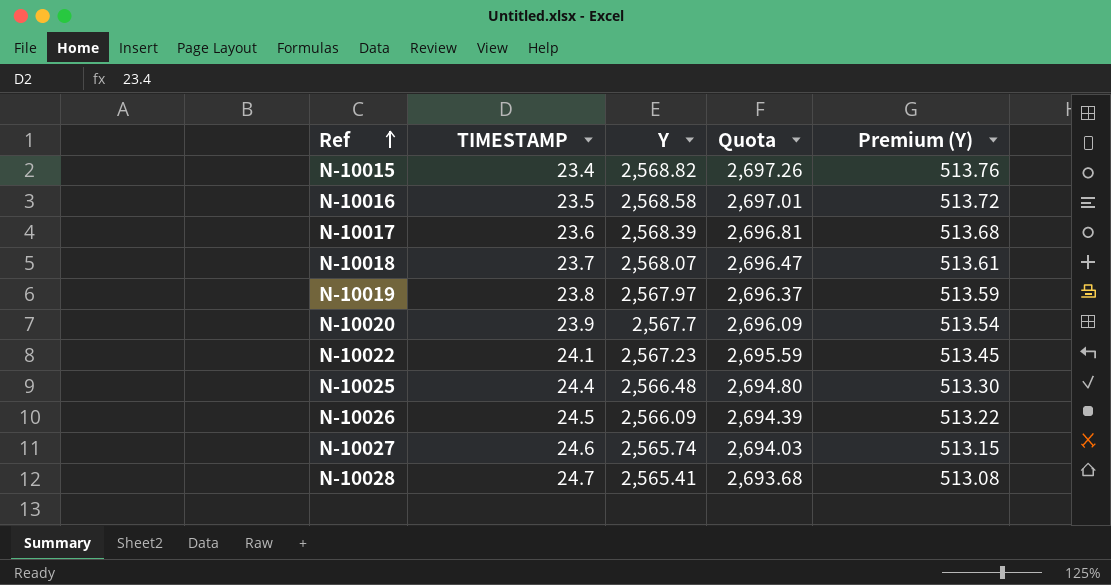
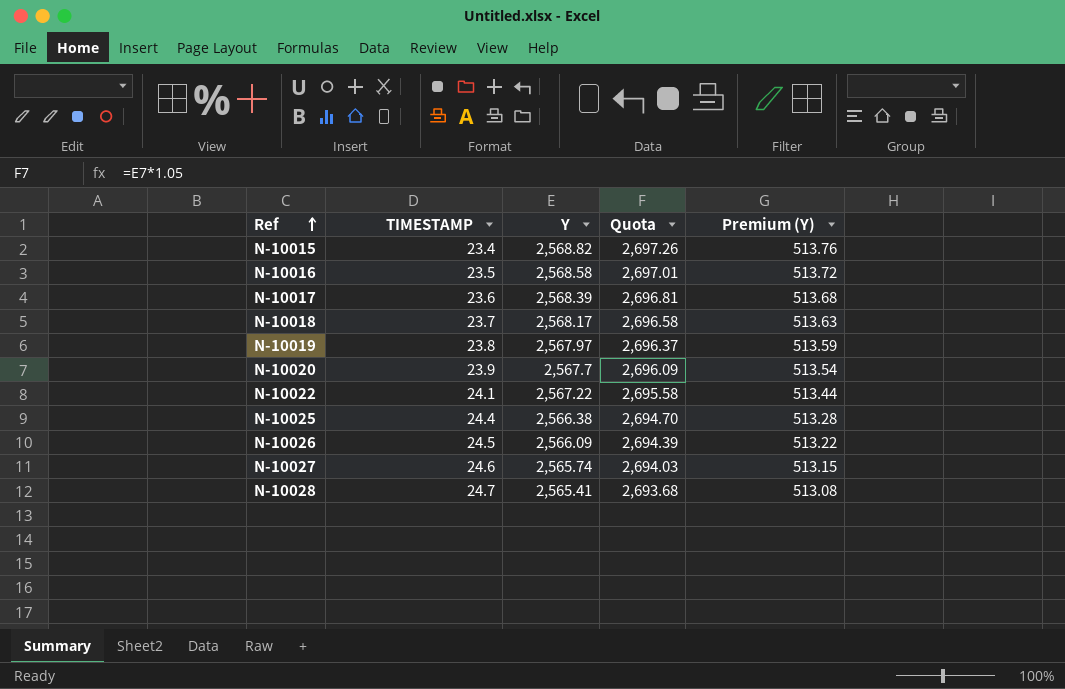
N-10018 | Y: 2,568.07 -> 2,568.17
N-10018 | Quota: 2,696.47 -> 2,696.58
N-10018 | Premium (Y): 513.61 -> 513.63
N-10022 | Y: 2,567.23 -> 2,567.22
N-10022 | Quota: 2,695.59 -> 2,695.58
N-10022 | Premium (Y): 513.45 -> 513.44
N-10025 | Y: 2,566.48 -> 2,566.38
N-10025 | Quota: 2,694.80 -> 2,694.70
N-10025 | Premium (Y): 513.30 -> 513.28

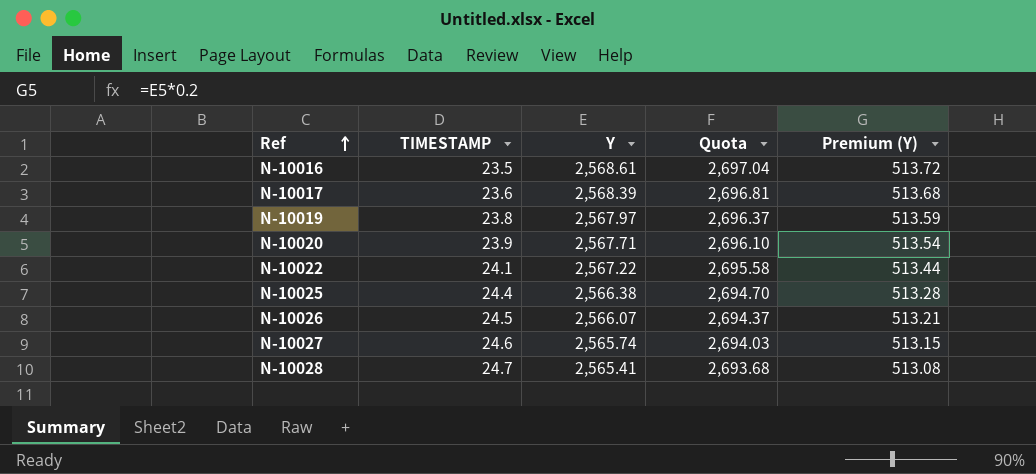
row N-10015: 23.4 | 2,568.82 | 2,697.26 | 513.76 -> none
row N-10018: 23.7 | 2,568.17 | 2,696.58 | 513.63 -> none
N-10016 | Y: 2,568.58 -> 2,568.61
N-10016 | Quota: 2,697.01 -> 2,697.04
N-10020 | Y: 2,567.7 -> 2,567.71
N-10020 | Quota: 2,696.09 -> 2,696.10
N-10026 | Y: 2,566.09 -> 2,566.07
N-10026 | Quota: 2,694.39 -> 2,694.37
N-10026 | Premium (Y): 513.22 -> 513.21

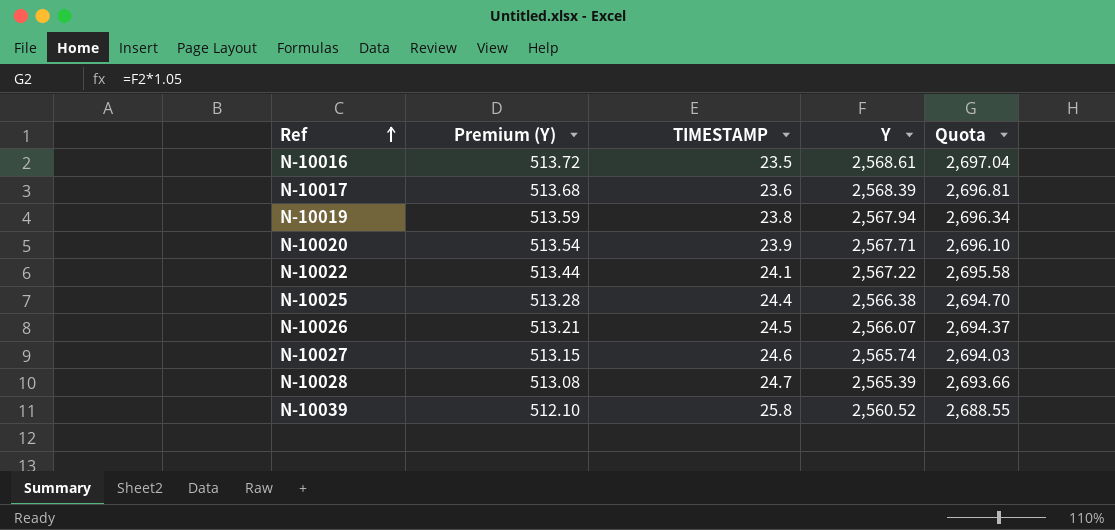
column Premium (Y) | position: 5 -> 2
N-10019 | Y: 2,567.97 -> 2,567.94
N-10019 | Quota: 2,696.37 -> 2,696.34
N-10028 | Y: 2,565.41 -> 2,565.39
N-10028 | Quota: 2,693.68 -> 2,693.66
row N-10039: none -> 512.10 | 25.8 | 2,560.52 | 2,688.55

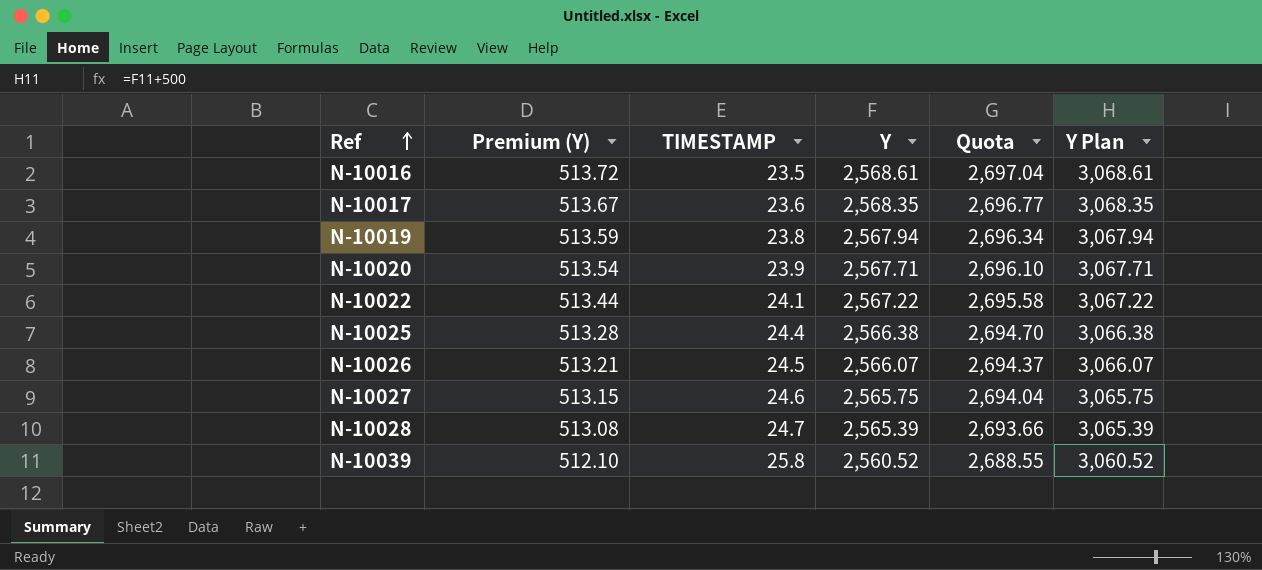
column Y Plan | formula: none -> [Y] + 500
N-10017 | Premium (Y): 513.68 -> 513.67
N-10017 | Y: 2,568.39 -> 2,568.35
N-10017 | Quota: 2,696.81 -> 2,696.77
N-10027 | Y: 2,565.74 -> 2,565.75
N-10027 | Quota: 2,694.03 -> 2,694.04

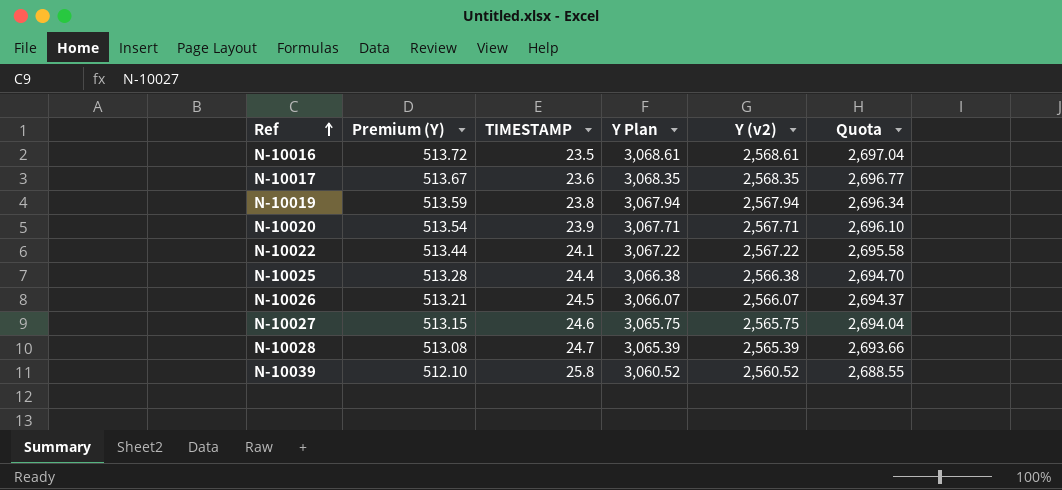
column Y Plan | position: 6 -> 4
column name: Y -> Y (v2)

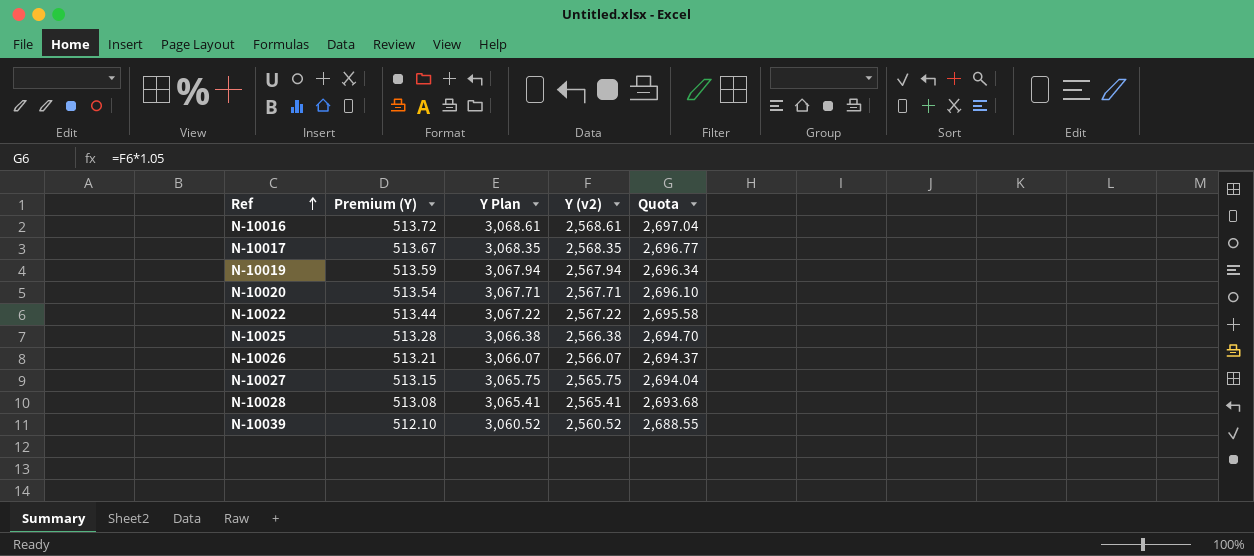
column TIMESTAMP | position: 3 -> none
N-10028 | Y Plan: 3,065.39 -> 3,065.41
N-10028 | Y (v2): 2,565.39 -> 2,565.41
N-10028 | Quota: 2,693.66 -> 2,693.68

